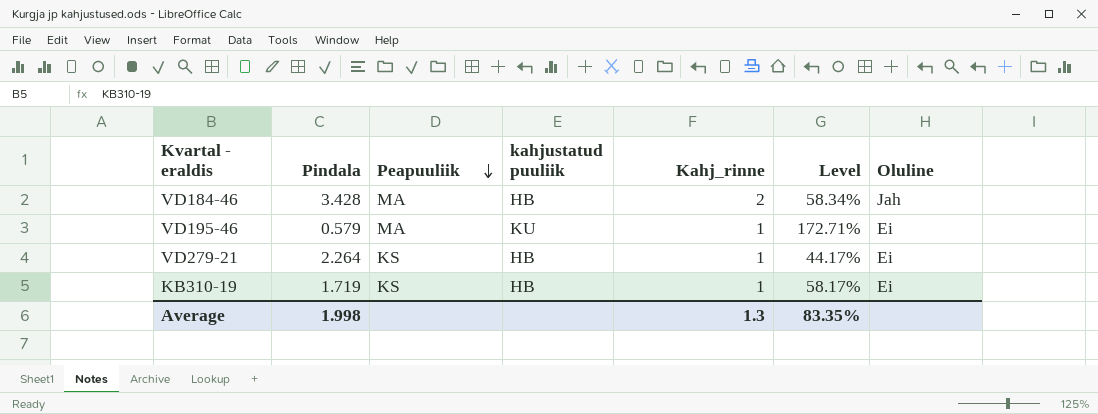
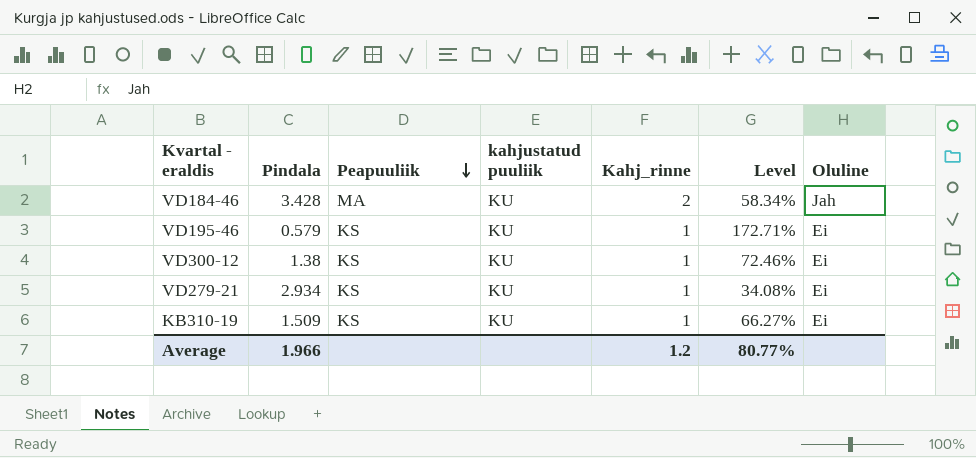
VD184-46 | kahjustatud puuliik: HB -> KU
VD195-46 | Peapuuliik: MA -> KS
row VD300-12: none -> 1.38 | KS | KU | 1 | 72.46% | Ei
VD279-21 | Pindala: 2.264 -> 2.934
VD279-21 | kahjustatud puuliik: HB -> KU
VD279-21 | Level: 44.17% -> 34.08%
KB310-19 | Pindala: 1.719 -> 1.509
KB310-19 | kahjustatud puuliik: HB -> KU
KB310-19 | Level: 58.17% -> 66.27%
Average | Pindala: 1.998 -> 1.966
Average | Kahj_rinne: 1.3 -> 1.2
Average | Level: 83.35% -> 80.77%

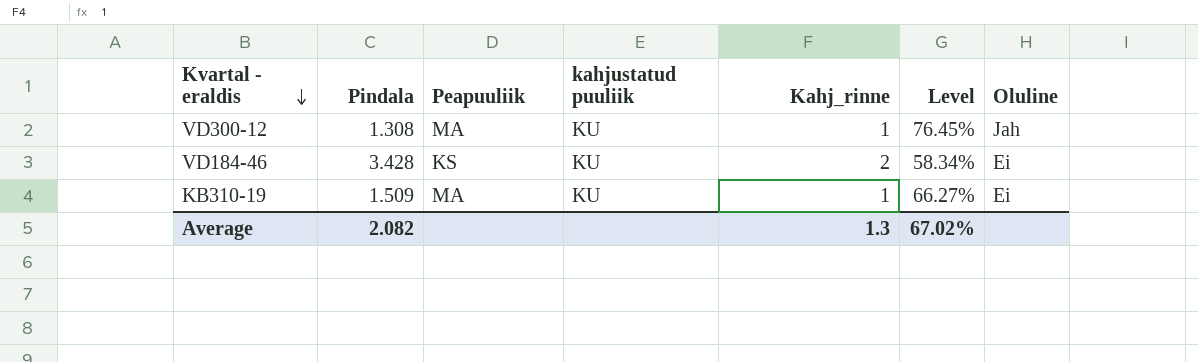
row order: Peapuuliik descending -> Kvartal - eraldis descending
row VD195-46: 0.579 | KS | KU | 1 | 172.71% | Ei -> none
row VD279-21: 2.934 | KS | KU | 1 | 34.08% | Ei -> none
VD300-12 | Pindala: 1.38 -> 1.308
VD300-12 | Peapuuliik: KS -> MA
VD300-12 | Level: 72.46% -> 76.45%
VD300-12 | Oluline: Ei -> Jah
VD184-46 | Peapuuliik: MA -> KS
VD184-46 | Oluline: Jah -> Ei
KB310-19 | Peapuuliik: KS -> MA
Average | Pindala: 1.966 -> 2.082
Average | Kahj_rinne: 1.2 -> 1.3
Average | Level: 80.77% -> 67.02%

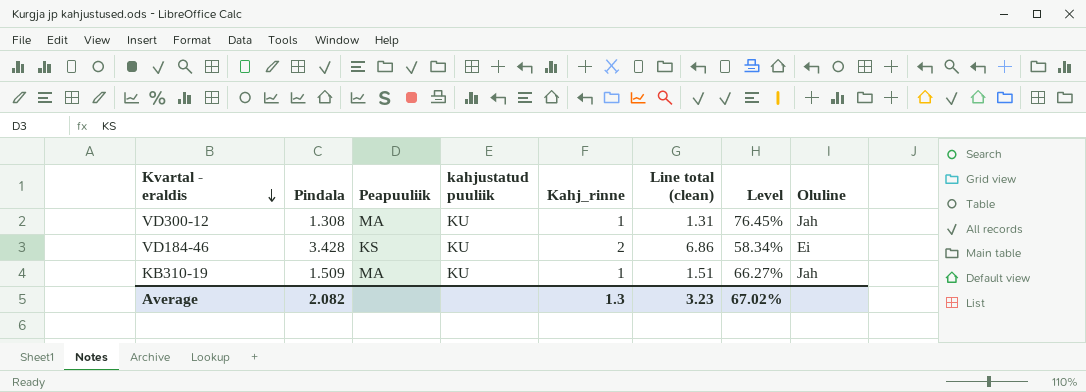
column Line total (clean) | formula: none -> [Pindala] * [Kahj_rinne]
KB310-19 | Oluline: Ei -> Jah

